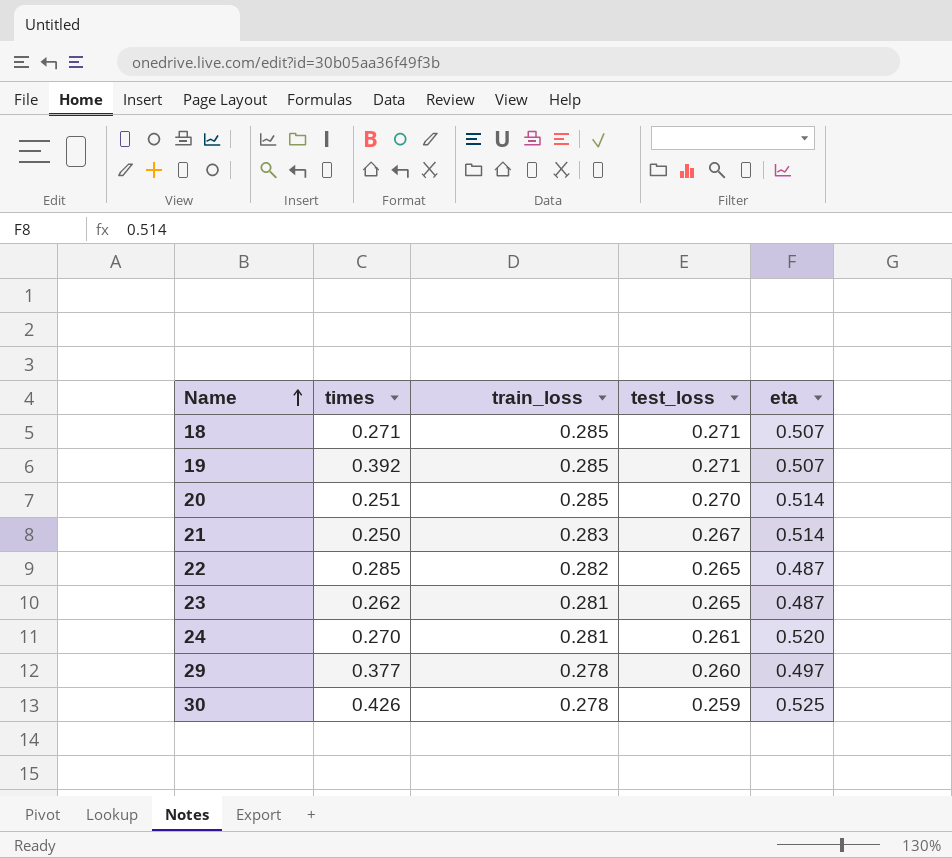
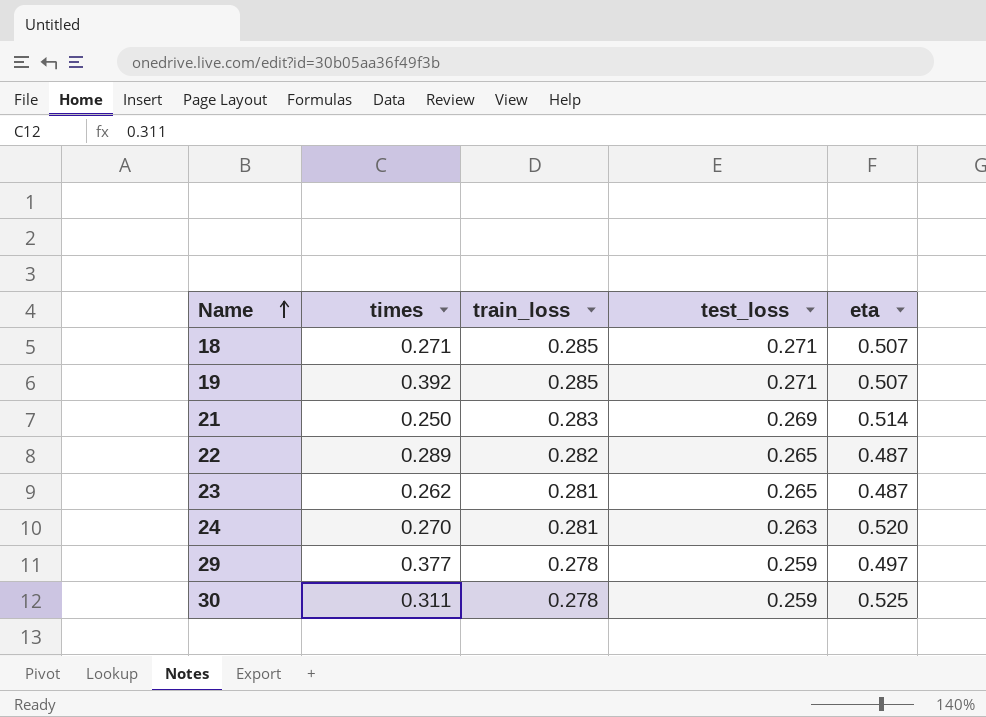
row 20: 0.251 | 0.285 | 0.270 | 0.514 -> none
21 | test_loss: 0.267 -> 0.269
22 | times: 0.285 -> 0.289
24 | test_loss: 0.261 -> 0.263
29 | test_loss: 0.260 -> 0.259
30 | times: 0.426 -> 0.311

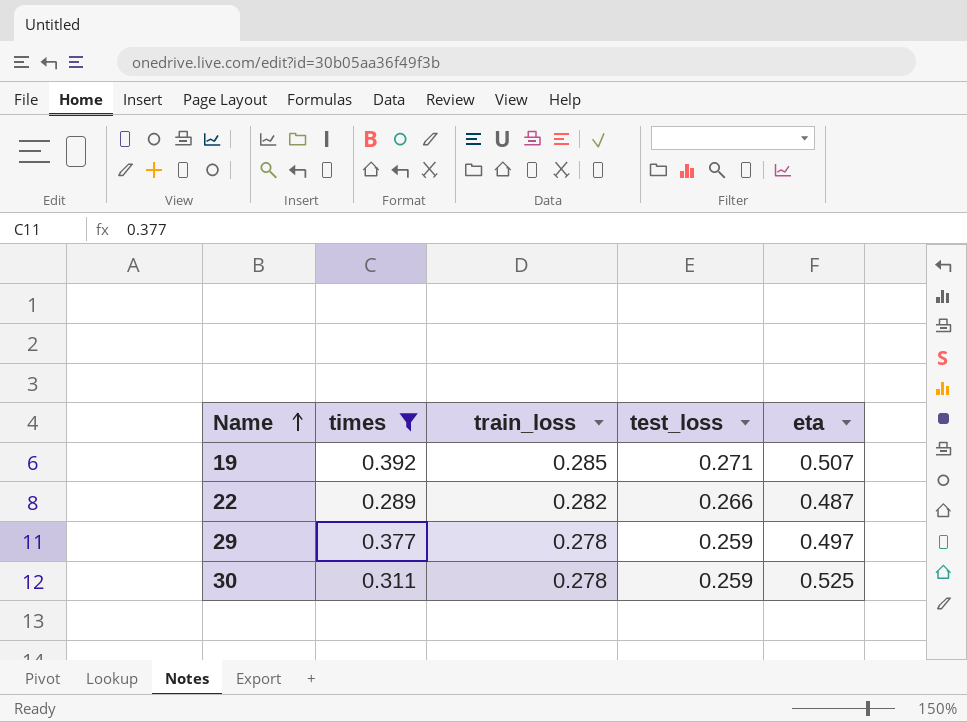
filter: none -> times >= 0.289
22 | test_loss: 0.265 -> 0.266

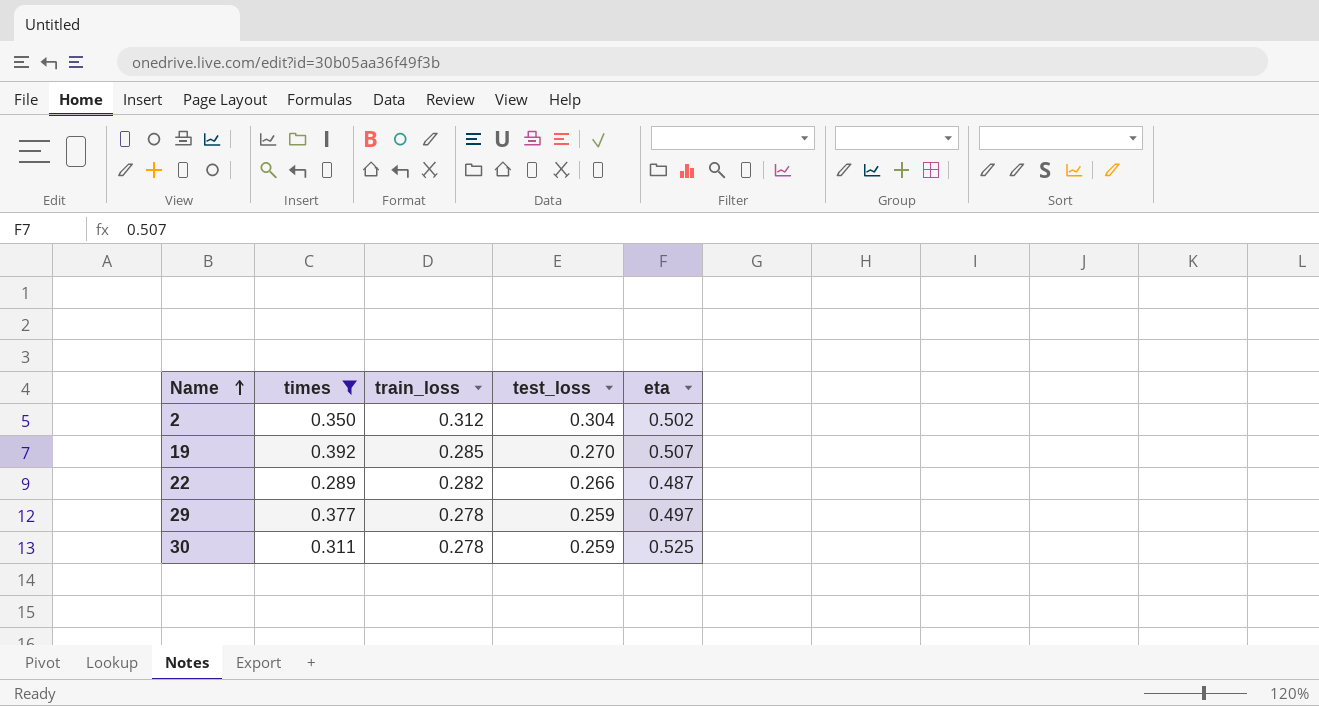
row 2: none -> 0.350 | 0.312 | 0.304 | 0.502
19 | test_loss: 0.271 -> 0.270

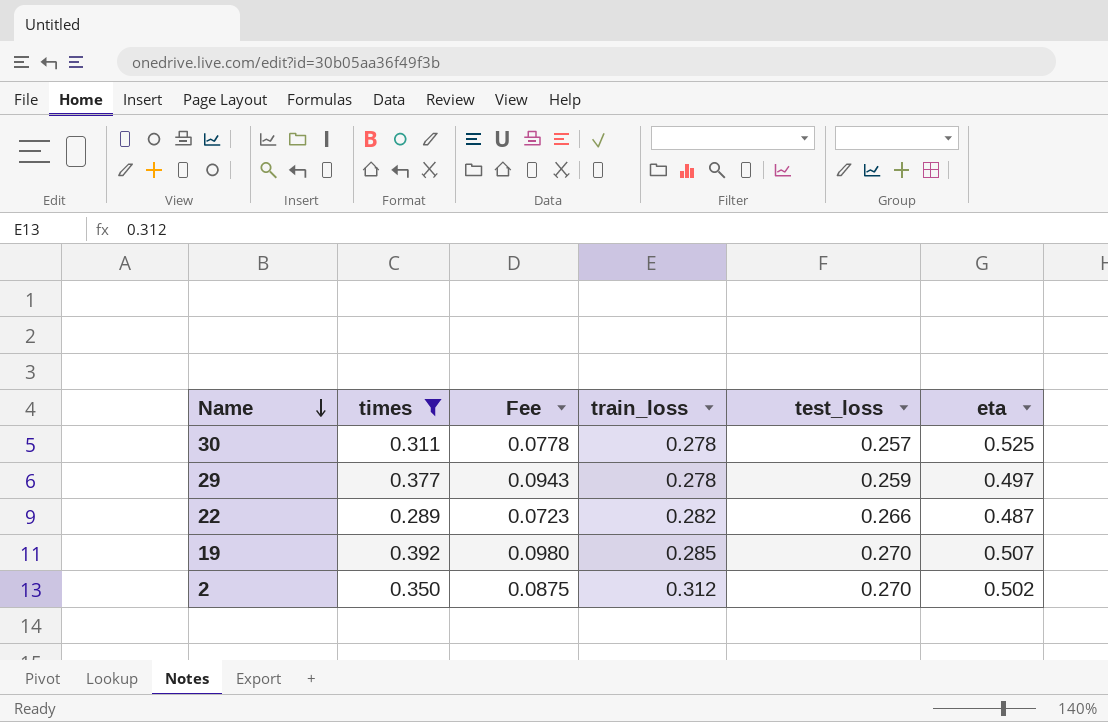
row order: Name ascending -> Name descending
column Fee | formula: none -> [times] * 0.25
30 | test_loss: 0.259 -> 0.257
2 | test_loss: 0.304 -> 0.270

